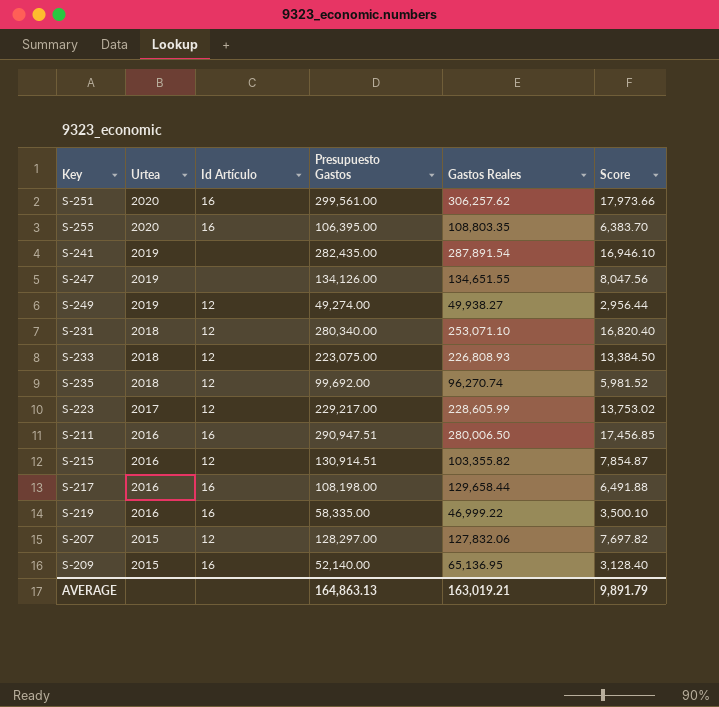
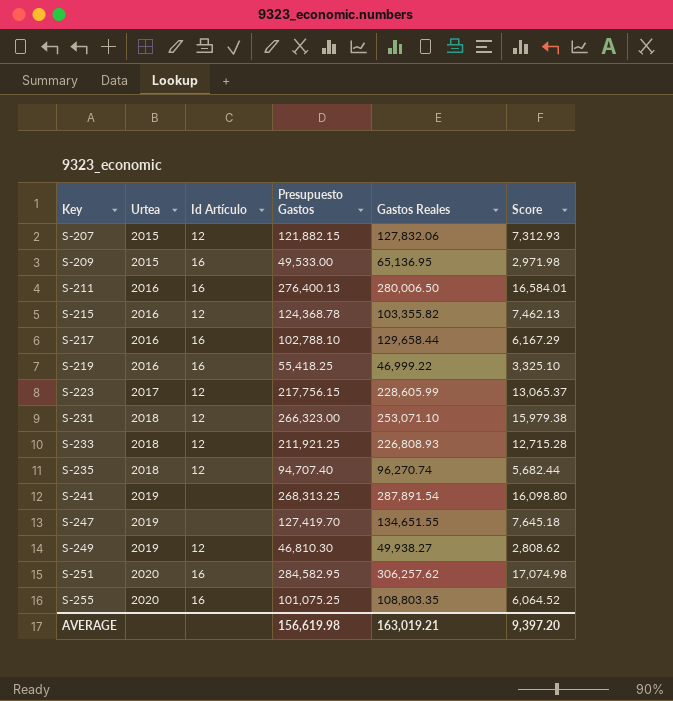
row order: Urtea descending -> Key ascending
S-207 | Presupuesto Gastos: 128,297.00 -> 121,882.15
S-207 | Score: 7,697.82 -> 7,312.93
S-209 | Presupuesto Gastos: 52,140.00 -> 49,533.00
S-209 | Score: 3,128.40 -> 2,971.98
S-211 | Presupuesto Gastos: 290,947.51 -> 276,400.13
S-211 | Score: 17,456.85 -> 16,584.01
S-215 | Presupuesto Gastos: 130,914.51 -> 124,368.78
S-215 | Score: 7,854.87 -> 7,462.13
S-217 | Presupuesto Gastos: 108,198.00 -> 102,788.10
S-217 | Score: 6,491.88 -> 6,167.29
S-219 | Presupuesto Gastos: 58,335.00 -> 55,418.25
S-219 | Score: 3,500.10 -> 3,325.10
S-223 | Presupuesto Gastos: 229,217.00 -> 217,756.15
S-223 | Score: 13,753.02 -> 13,065.37
S-231 | Presupuesto Gastos: 280,340.00 -> 266,323.00
S-231 | Score: 16,820.40 -> 15,979.38
S-233 | Presupuesto Gastos: 223,075.00 -> 211,921.25
S-233 | Score: 13,384.50 -> 12,715.28
S-235 | Presupuesto Gastos: 99,692.00 -> 94,707.40
S-235 | Score: 5,981.52 -> 5,682.44
S-241 | Presupuesto Gastos: 282,435.00 -> 268,313.25
S-241 | Score: 16,946.10 -> 16,098.80
S-247 | Presupuesto Gastos: 134,126.00 -> 127,419.70
S-247 | Score: 8,047.56 -> 7,645.18
S-249 | Presupuesto Gastos: 49,274.00 -> 46,810.30
S-249 | Score: 2,956.44 -> 2,808.62
S-251 | Presupuesto Gastos: 299,561.00 -> 284,582.95
S-251 | Score: 17,973.66 -> 17,074.98
S-255 | Presupuesto Gastos: 106,395.00 -> 101,075.25
S-255 | Score: 6,383.70 -> 6,064.52
AVERAGE | Presupuesto Gastos: 164,863.13 -> 156,619.98
AVERAGE | Score: 9,891.79 -> 9,397.20

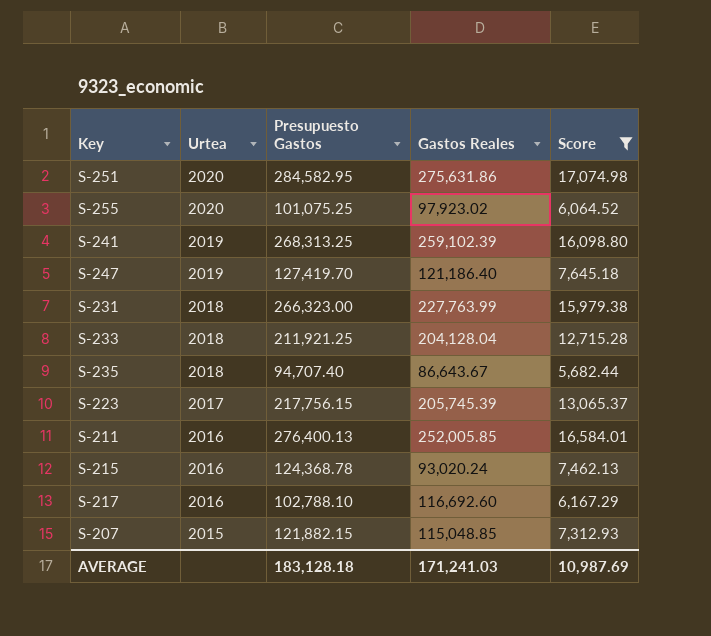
filter: none -> Score >= 5,682.44
row order: Key ascending -> Urtea descending
column Id Artículo | position: 3 -> none
S-251 | Gastos Reales: 306,257.62 -> 275,631.86
S-255 | Gastos Reales: 108,803.35 -> 97,923.02
S-241 | Gastos Reales: 287,891.54 -> 259,102.39
S-247 | Gastos Reales: 134,651.55 -> 121,186.40
S-231 | Gastos Reales: 253,071.10 -> 227,763.99
S-233 | Gastos Reales: 226,808.93 -> 204,128.04
S-235 | Gastos Reales: 96,270.74 -> 86,643.67
S-223 | Gastos Reales: 228,605.99 -> 205,745.39
S-211 | Gastos Reales: 280,006.50 -> 252,005.85
S-215 | Gastos Reales: 103,355.82 -> 93,020.24
S-217 | Gastos Reales: 129,658.44 -> 116,692.60
S-207 | Gastos Reales: 127,832.06 -> 115,048.85
AVERAGE | Presupuesto Gastos: 156,619.98 -> 183,128.18
AVERAGE | Gastos Reales: 163,019.21 -> 171,241.03
AVERAGE | Score: 9,397.20 -> 10,987.69

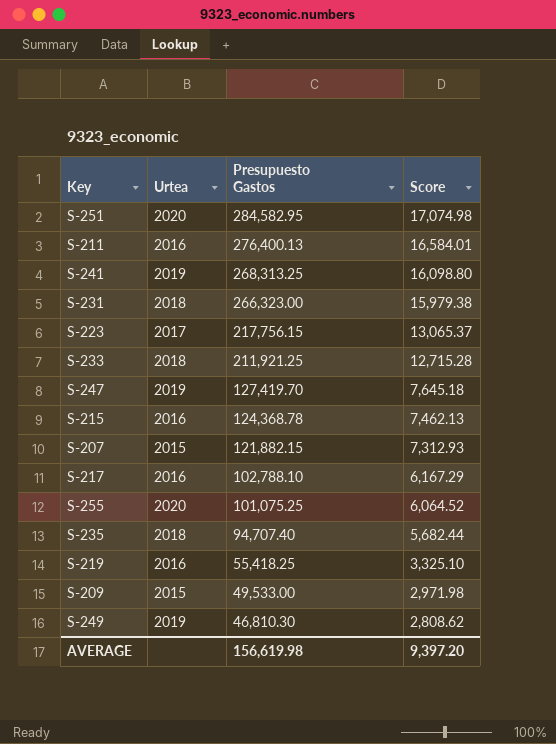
filter: Score >= 5,682.44 -> none
row order: Urtea descending -> Presupuesto Gastos descending
column Gastos Reales | position: 4 -> none
AVERAGE | Presupuesto Gastos: 183,128.18 -> 156,619.98
AVERAGE | Score: 10,987.69 -> 9,397.20

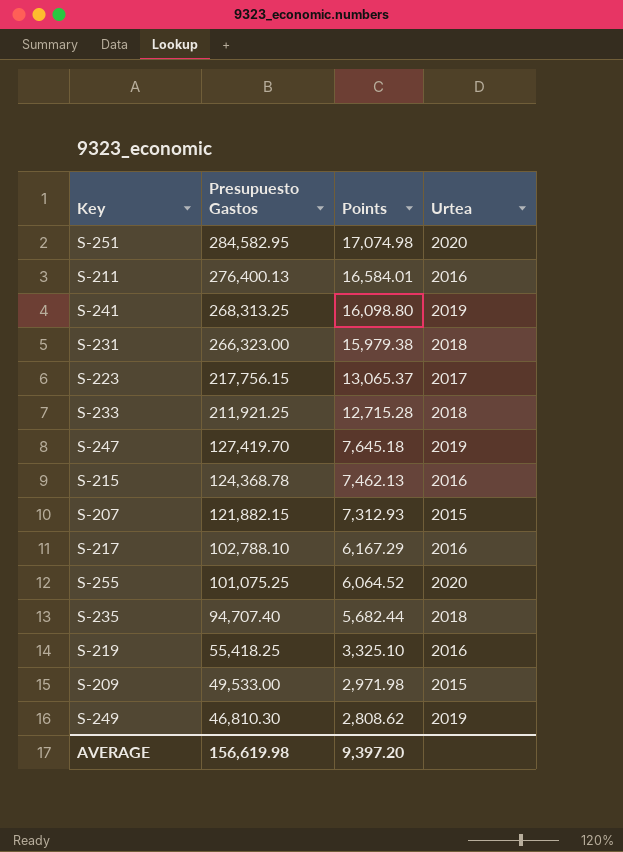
column name: Score -> Points
column Urtea | position: 2 -> 4

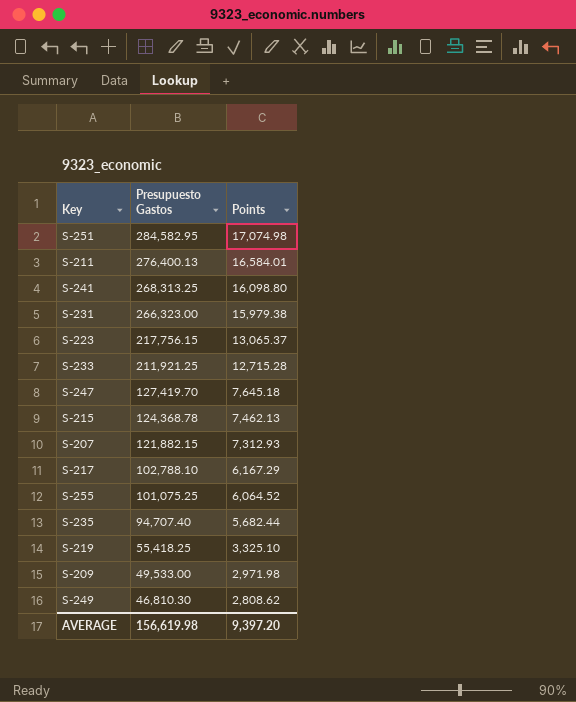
column Urtea | position: 4 -> none

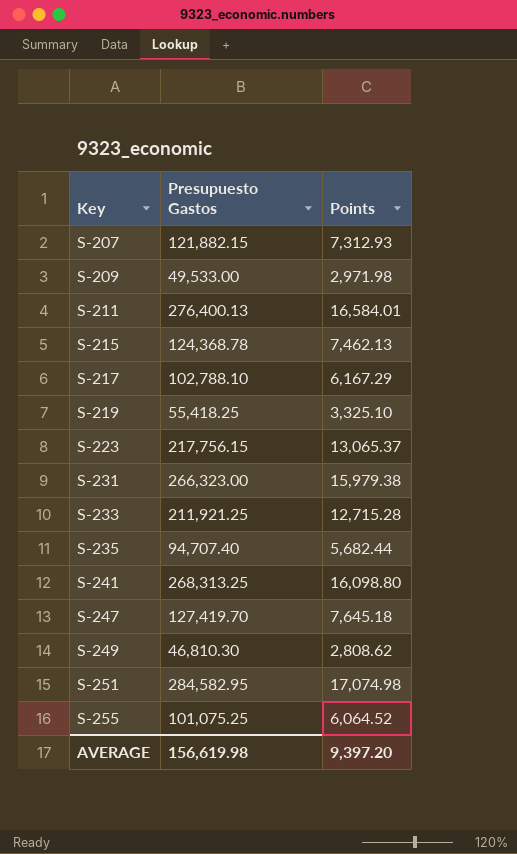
row order: Presupuesto Gastos descending -> Key ascending

